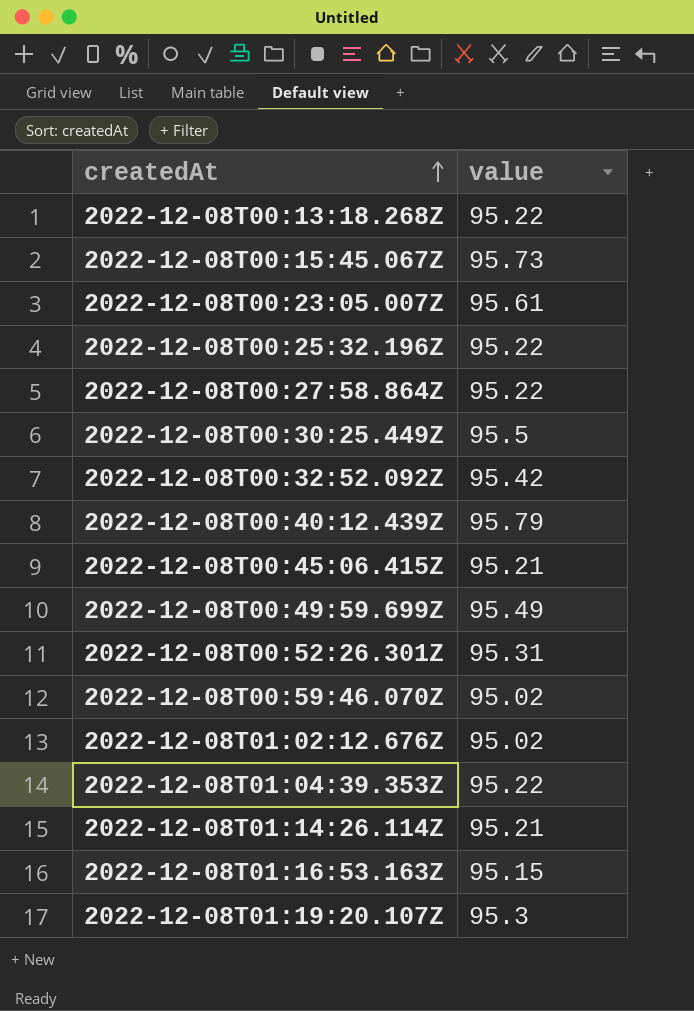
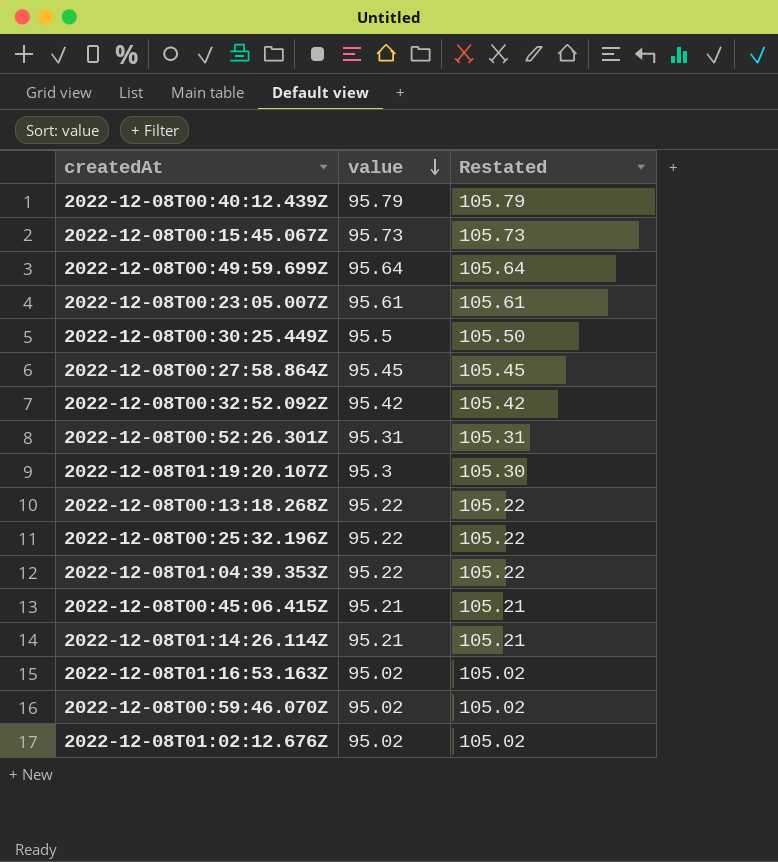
row order: createdAt ascending -> value descending
column Restated | formula: none -> [value] + 10
2022-12-08T00:49:59.699Z | value: 95.49 -> 95.64
2022-12-08T00:27:58.864Z | value: 95.22 -> 95.45
2022-12-08T01:16:53.163Z | value: 95.15 -> 95.02

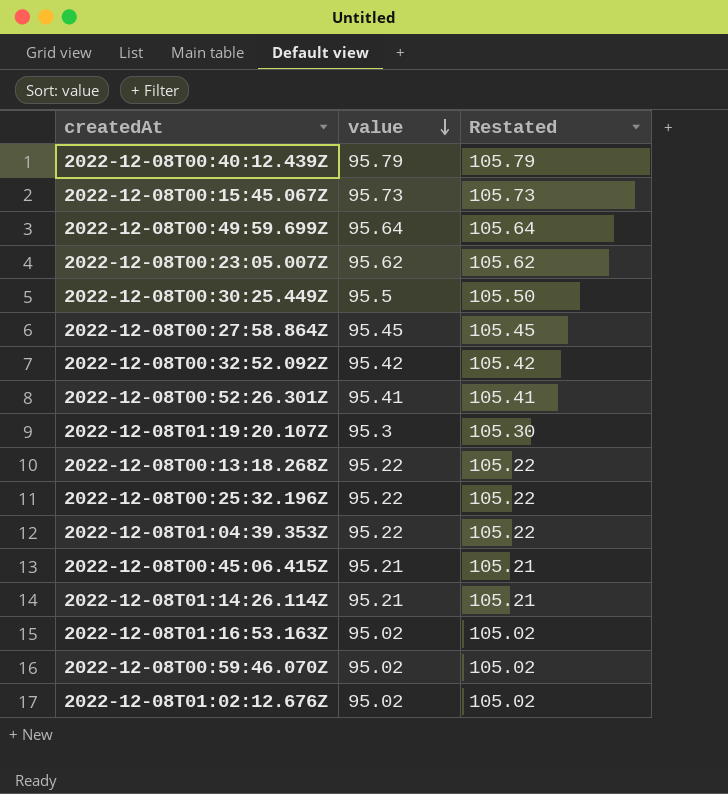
2022-12-08T00:23:05.007Z | value: 95.61 -> 95.62
2022-12-08T00:23:05.007Z | Restated: 105.61 -> 105.62
2022-12-08T00:52:26.301Z | value: 95.31 -> 95.41
2022-12-08T00:52:26.301Z | Restated: 105.31 -> 105.41

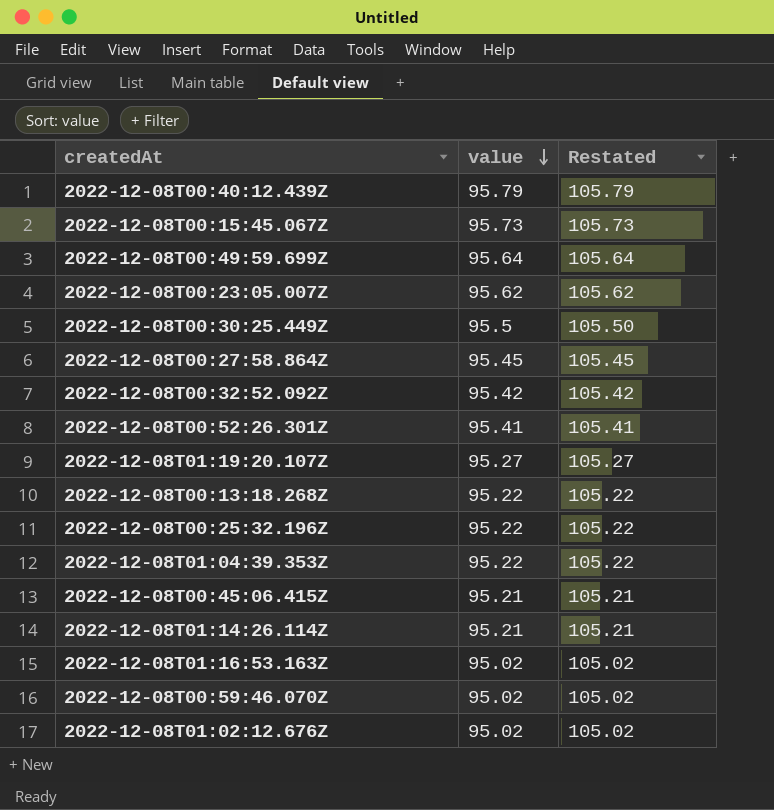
2022-12-08T01:19:20.107Z | value: 95.3 -> 95.27
2022-12-08T01:19:20.107Z | Restated: 105.30 -> 105.27

